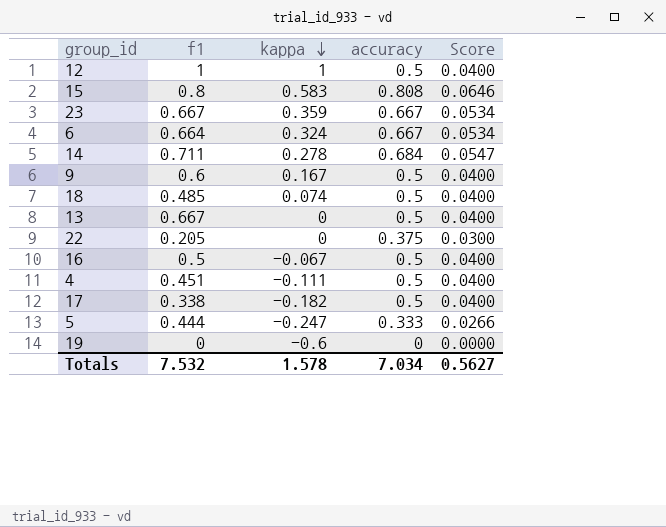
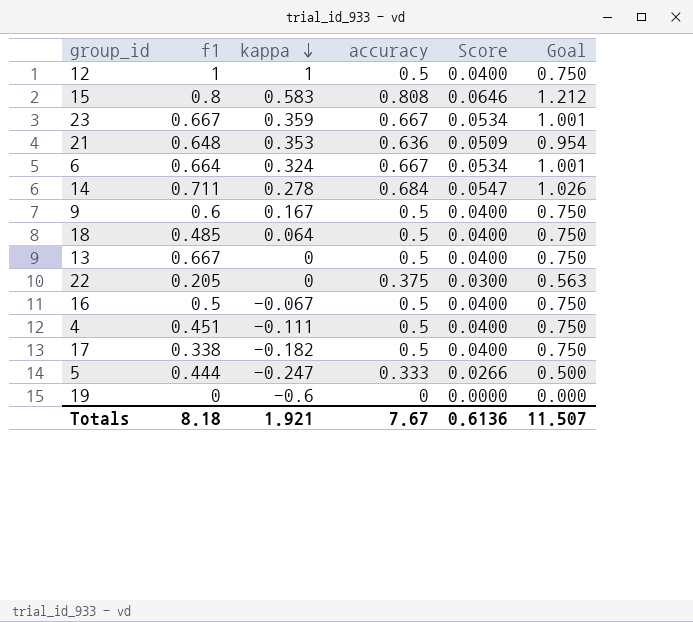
column Goal | formula: none -> [accuracy] * 1.5
row 21: none -> 0.648 | 0.353 | 0.636 | 0.0509 | 0.954
18 | kappa: 0.074 -> 0.064
Totals | f1: 7.532 -> 8.18
Totals | kappa: 1.578 -> 1.921
Totals | accuracy: 7.034 -> 7.67
Totals | Score: 0.5627 -> 0.6136

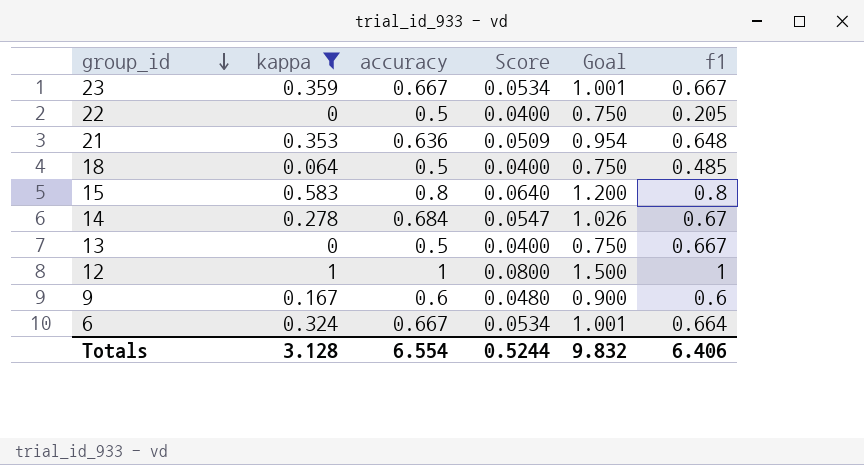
filter: none -> kappa >= 0
row order: kappa descending -> group_id descending
column f1 | position: 2 -> 6
22 | accuracy: 0.375 -> 0.5
22 | Score: 0.0300 -> 0.0400
22 | Goal: 0.563 -> 0.750
15 | accuracy: 0.808 -> 0.8
15 | Score: 0.0646 -> 0.0640
15 | Goal: 1.212 -> 1.200
14 | f1: 0.711 -> 0.67
12 | accuracy: 0.5 -> 1
12 | Score: 0.0400 -> 0.0800
12 | Goal: 0.750 -> 1.500
9 | accuracy: 0.5 -> 0.6
9 | Score: 0.0400 -> 0.0480
9 | Goal: 0.750 -> 0.900
Totals | kappa: 1.921 -> 3.128
Totals | accuracy: 7.67 -> 6.554
Totals | Score: 0.6136 -> 0.5244
Totals | Goal: 11.507 -> 9.832
Totals | f1: 8.18 -> 6.406

